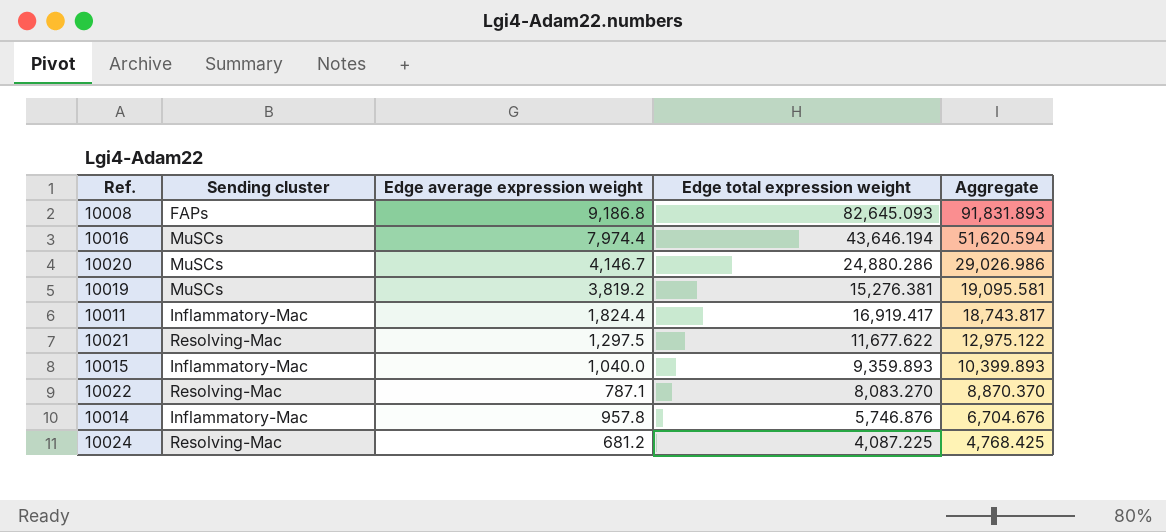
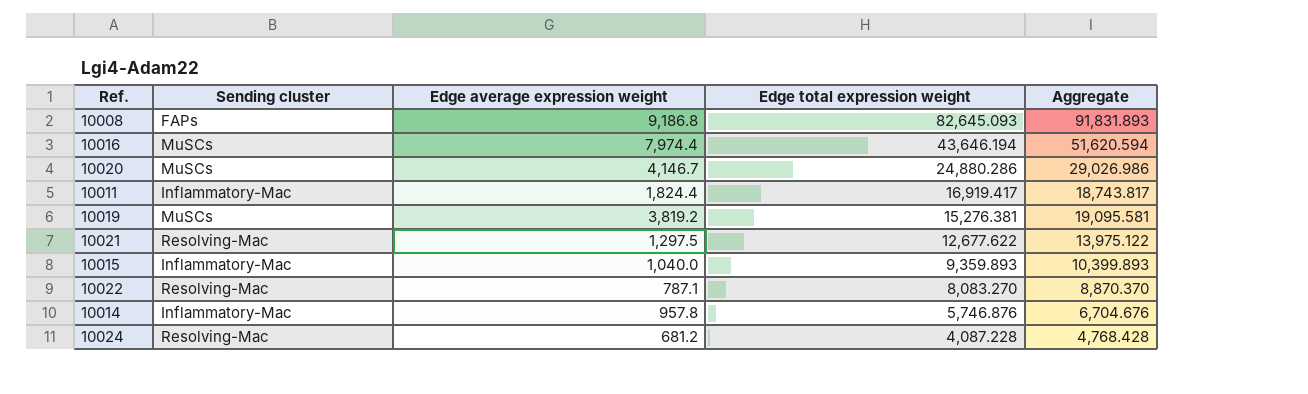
row order: Aggregate descending -> Edge total expression weight descending
10021 | Edge total expression weight: 11,677.622 -> 12,677.622
10021 | Aggregate: 12,975.122 -> 13,975.122
10024 | Edge total expression weight: 4,087.225 -> 4,087.228
10024 | Aggregate: 4,768.425 -> 4,768.428

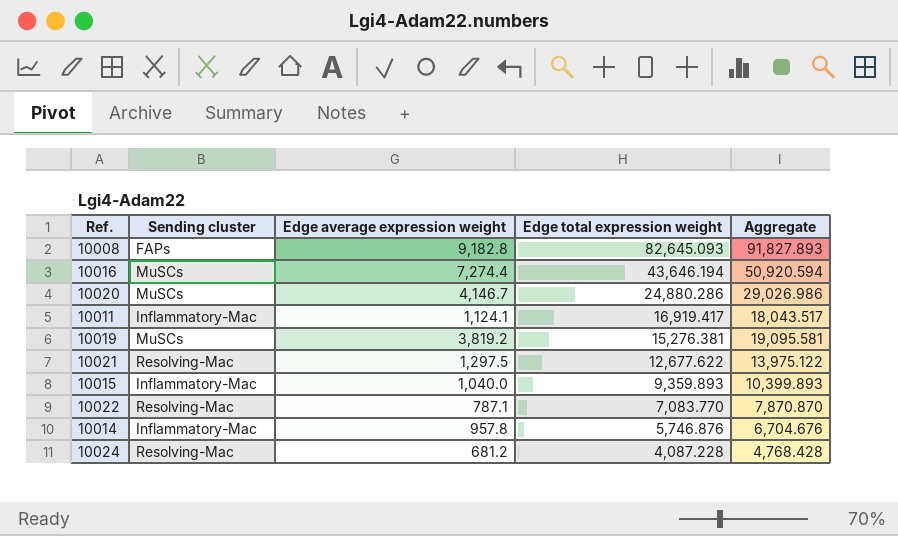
10008 | Edge average expression weight: 9,186.8 -> 9,182.8
10008 | Aggregate: 91,831.893 -> 91,827.893
10016 | Edge average expression weight: 7,974.4 -> 7,274.4
10016 | Aggregate: 51,620.594 -> 50,920.594
10011 | Edge average expression weight: 1,824.4 -> 1,124.1
10011 | Aggregate: 18,743.817 -> 18,043.517
10022 | Edge total expression weight: 8,083.270 -> 7,083.770
10022 | Aggregate: 8,870.370 -> 7,870.870

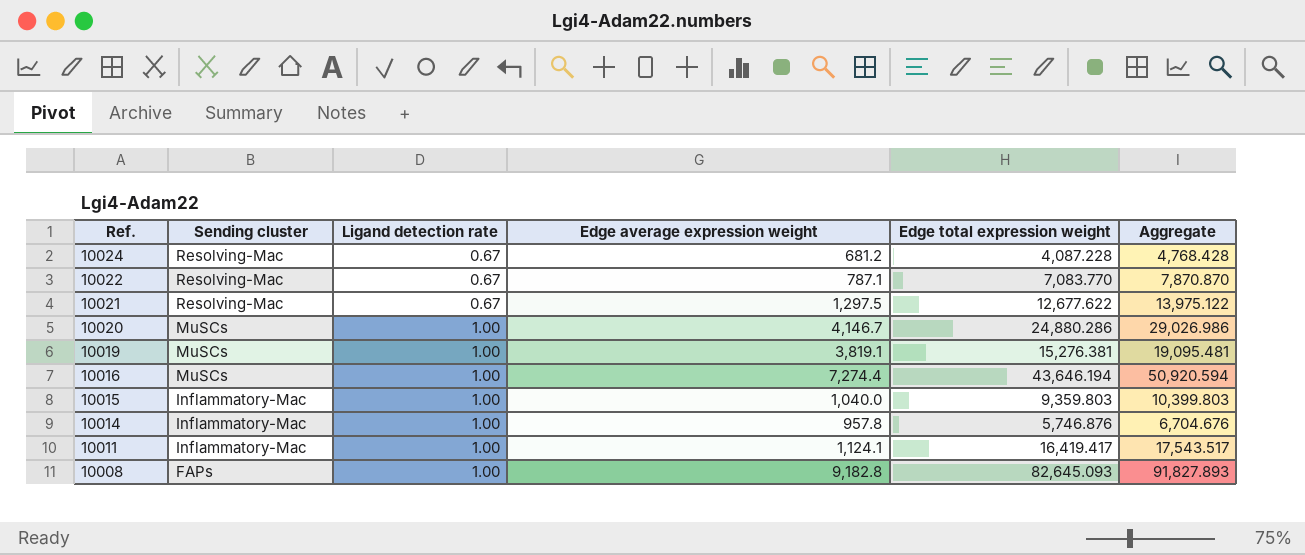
row order: Edge total expression weight descending -> Ref. descending
column Ligand detection rate | position: none -> 3
10019 | Edge average expression weight: 3,819.2 -> 3,819.1
10019 | Aggregate: 19,095.581 -> 19,095.481
10015 | Edge total expression weight: 9,359.893 -> 9,359.803
10015 | Aggregate: 10,399.893 -> 10,399.803
10011 | Edge total expression weight: 16,919.417 -> 16,419.417
10011 | Aggregate: 18,043.517 -> 17,543.517

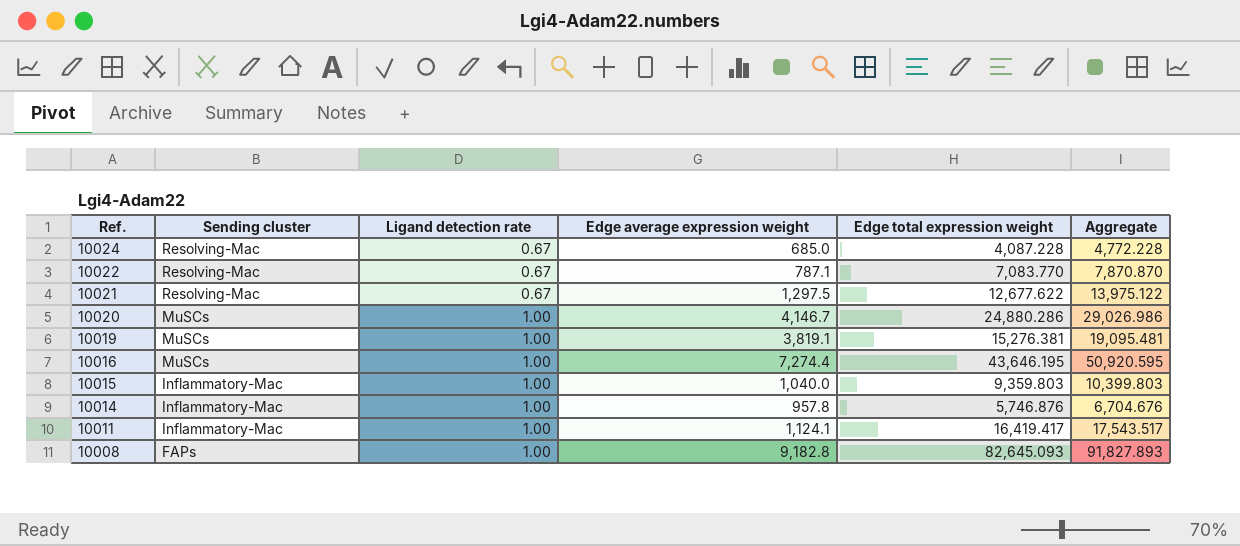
10024 | Edge average expression weight: 681.2 -> 685.0
10024 | Aggregate: 4,768.428 -> 4,772.228
10016 | Edge total expression weight: 43,646.194 -> 43,646.195
10016 | Aggregate: 50,920.594 -> 50,920.595

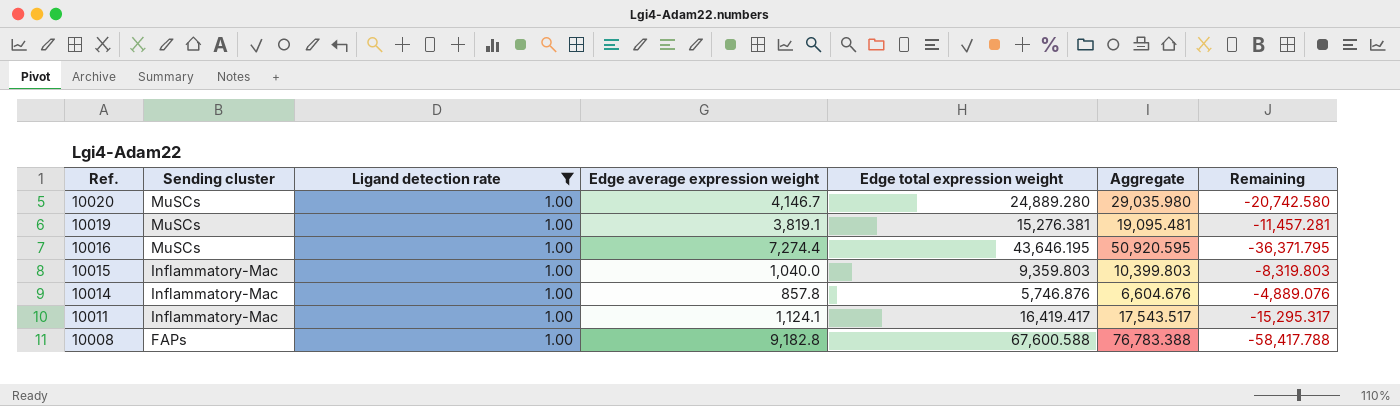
filter: none -> Ligand detection rate = 1.00
column Remaining | formula: none -> [Edge average expression weight] - [Edge total expression weight]
10020 | Edge total expression weight: 24,880.286 -> 24,889.280
10020 | Aggregate: 29,026.986 -> 29,035.980
10014 | Edge average expression weight: 957.8 -> 857.8
10014 | Aggregate: 6,704.676 -> 6,604.676
10008 | Edge total expression weight: 82,645.093 -> 67,600.588
10008 | Aggregate: 91,827.893 -> 76,783.388

